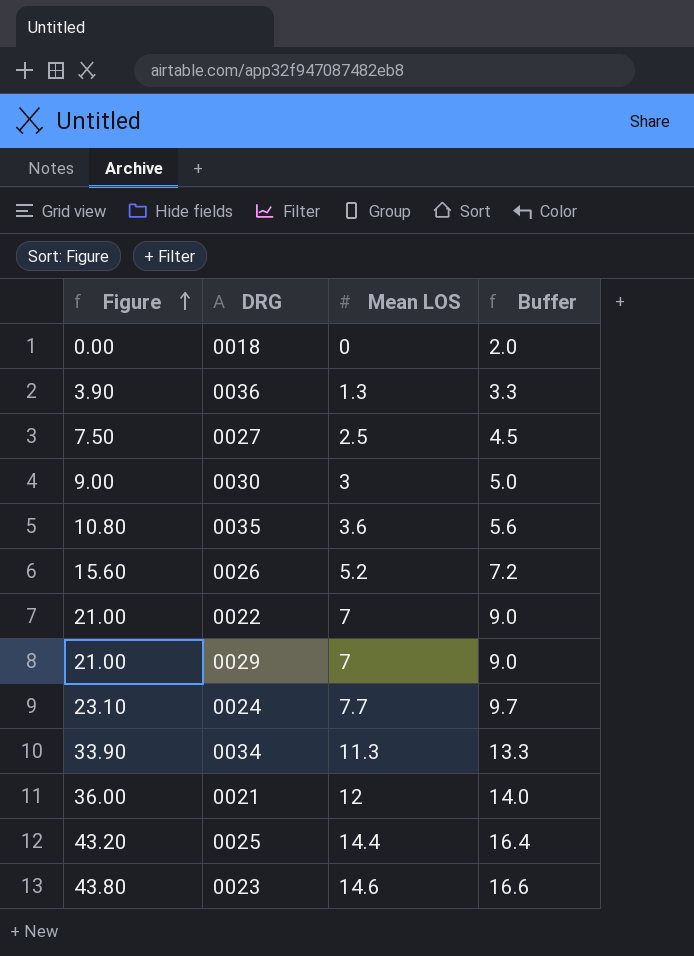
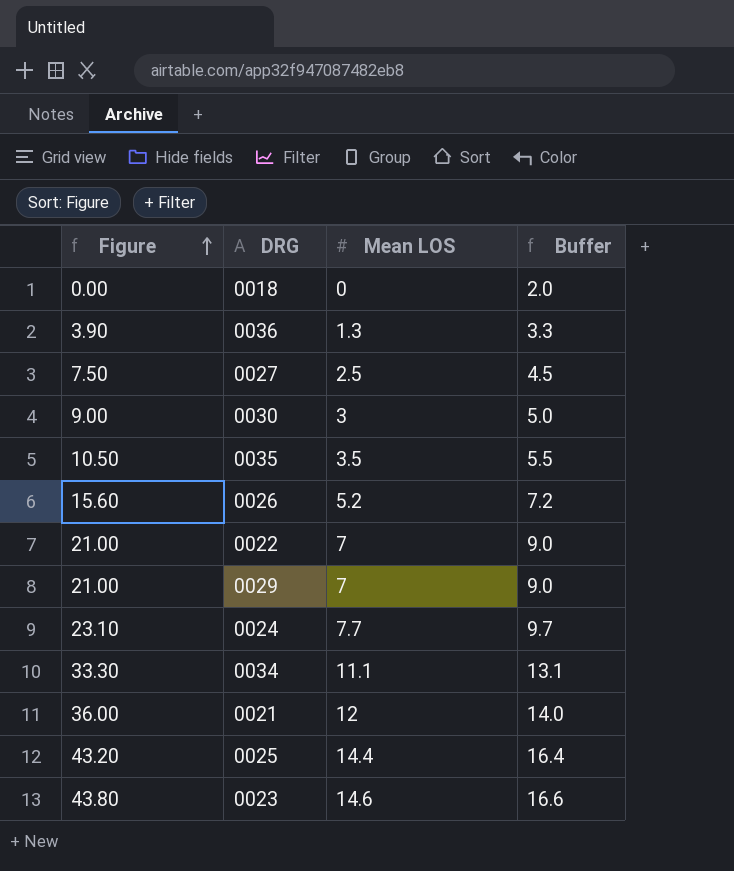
0035 | Figure: 10.80 -> 10.50
0035 | Mean LOS: 3.6 -> 3.5
0035 | Buffer: 5.6 -> 5.5
0034 | Figure: 33.90 -> 33.30
0034 | Mean LOS: 11.3 -> 11.1
0034 | Buffer: 13.3 -> 13.1

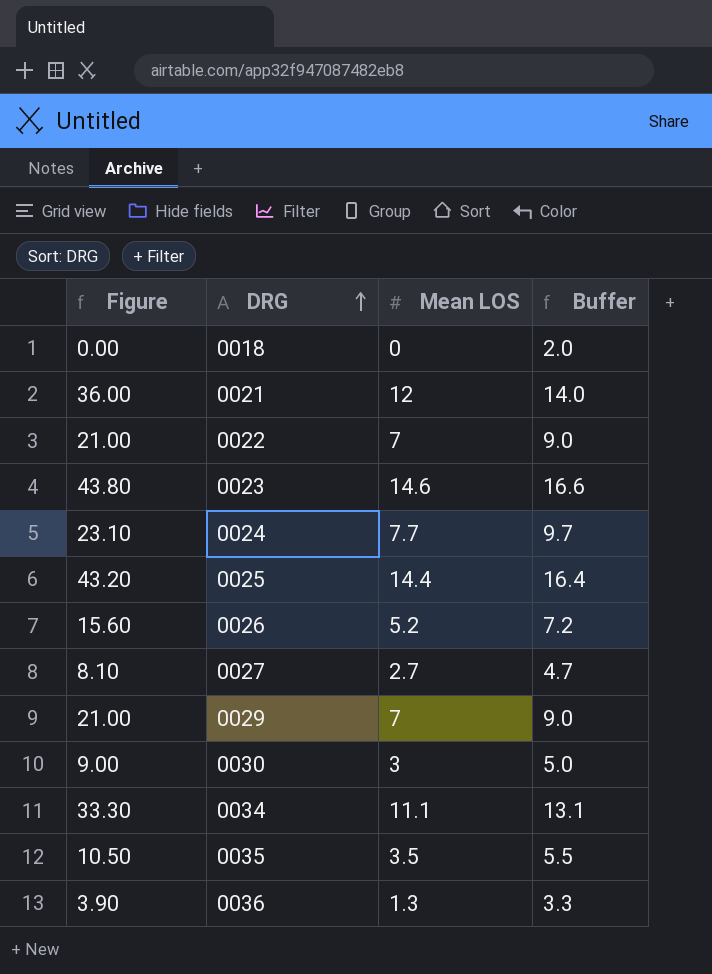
row order: Figure ascending -> DRG ascending
0027 | Figure: 7.50 -> 8.10
0027 | Mean LOS: 2.5 -> 2.7
0027 | Buffer: 4.5 -> 4.7

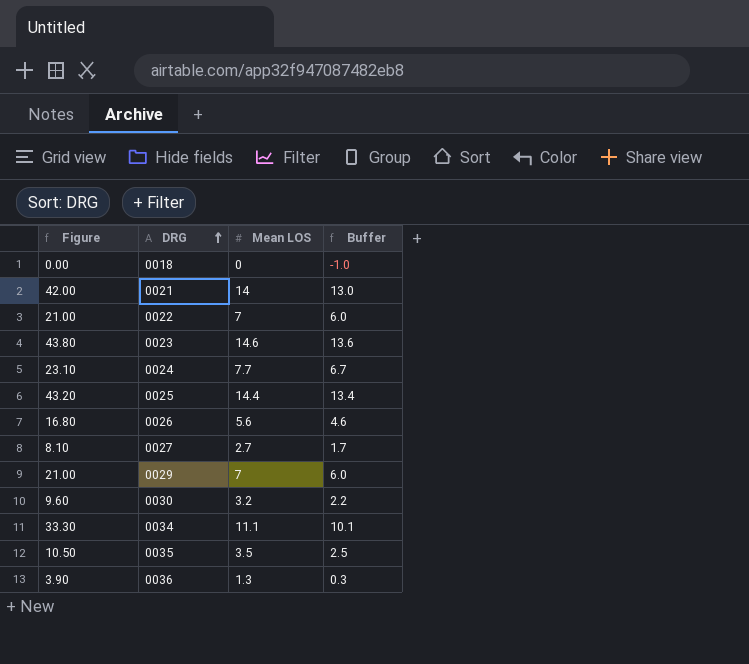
column Buffer | formula: [Mean LOS] + 2 -> [Mean LOS] - 1
0021 | Figure: 36.00 -> 42.00
0021 | Mean LOS: 12 -> 14
0026 | Figure: 15.60 -> 16.80
0026 | Mean LOS: 5.2 -> 5.6
0030 | Figure: 9.00 -> 9.60
0030 | Mean LOS: 3 -> 3.2

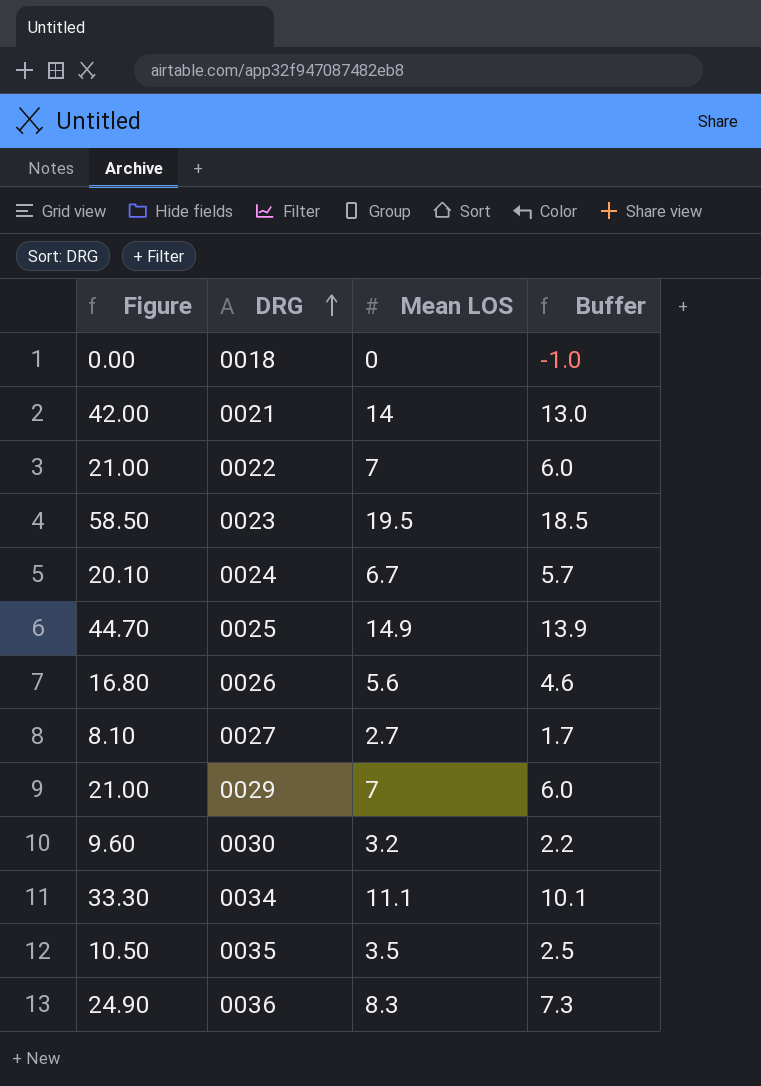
0023 | Figure: 43.80 -> 58.50
0023 | Mean LOS: 14.6 -> 19.5
0023 | Buffer: 13.6 -> 18.5
0024 | Figure: 23.10 -> 20.10
0024 | Mean LOS: 7.7 -> 6.7
0024 | Buffer: 6.7 -> 5.7
0025 | Figure: 43.20 -> 44.70
0025 | Mean LOS: 14.4 -> 14.9
0025 | Buffer: 13.4 -> 13.9
0036 | Figure: 3.90 -> 24.90
0036 | Mean LOS: 1.3 -> 8.3
0036 | Buffer: 0.3 -> 7.3

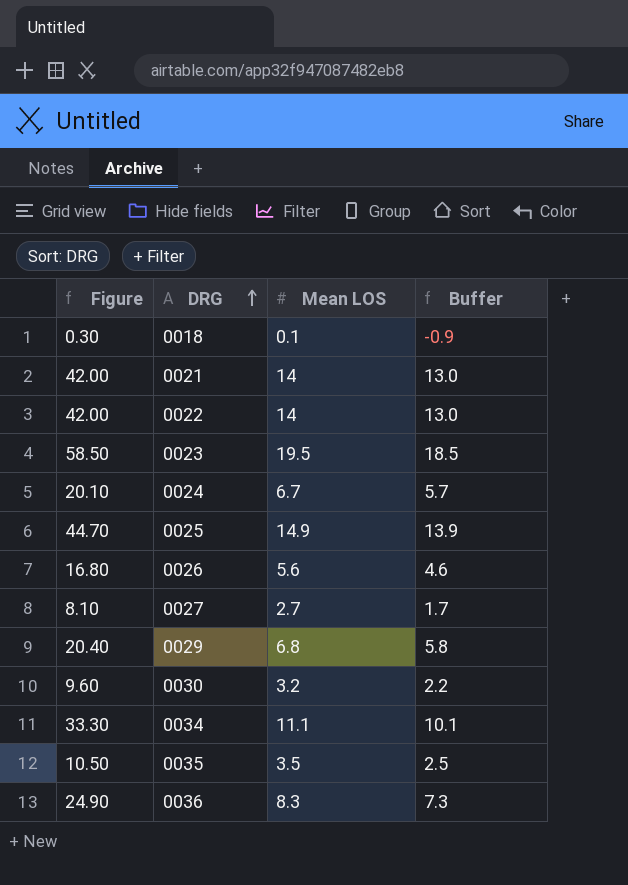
0018 | Figure: 0.00 -> 0.30
0018 | Mean LOS: 0 -> 0.1
0018 | Buffer: -1.0 -> -0.9
0022 | Figure: 21.00 -> 42.00
0022 | Mean LOS: 7 -> 14
0022 | Buffer: 6.0 -> 13.0
0029 | Figure: 21.00 -> 20.40
0029 | Mean LOS: 7 -> 6.8
0029 | Buffer: 6.0 -> 5.8

